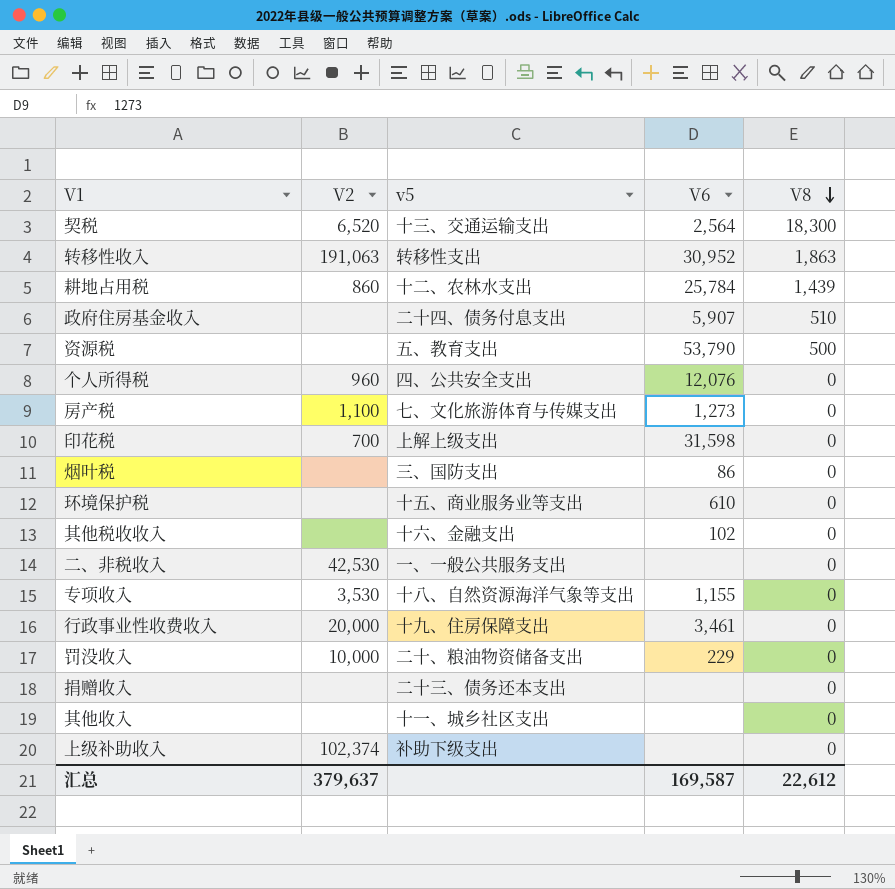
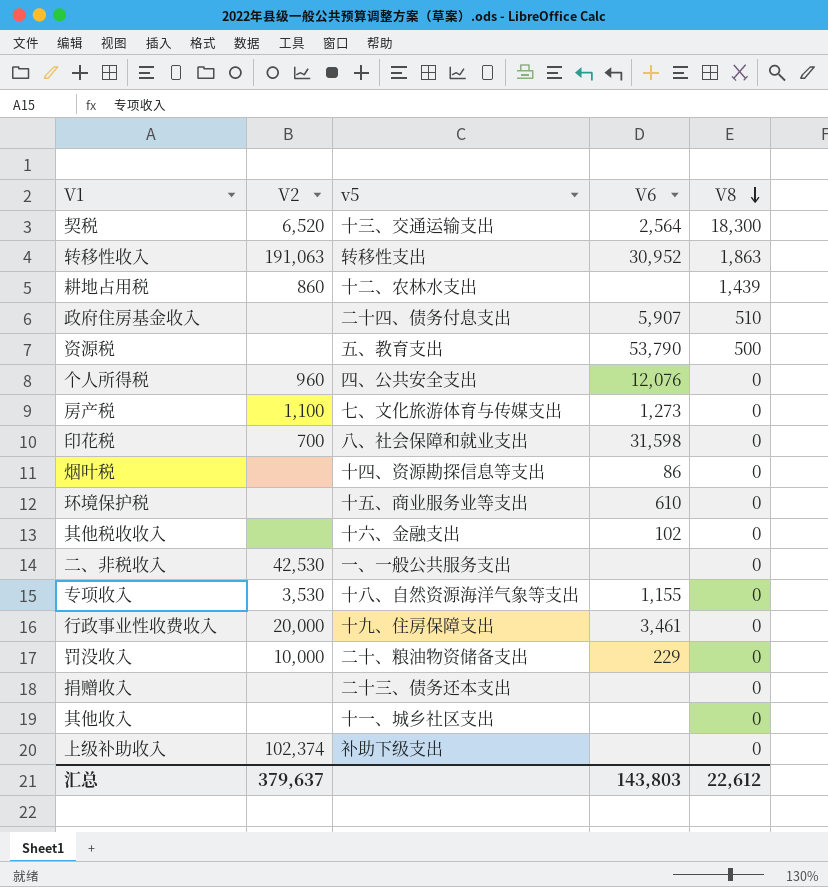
耕地占用税 | V6: 25,784 -> none
印花税 | v5: 上解上级支出 -> 八、社会保障和就业支出
烟叶税 | v5: 三、国防支出 -> 十四、资源勘探信息等支出
汇总 | V6: 169,587 -> 143,803

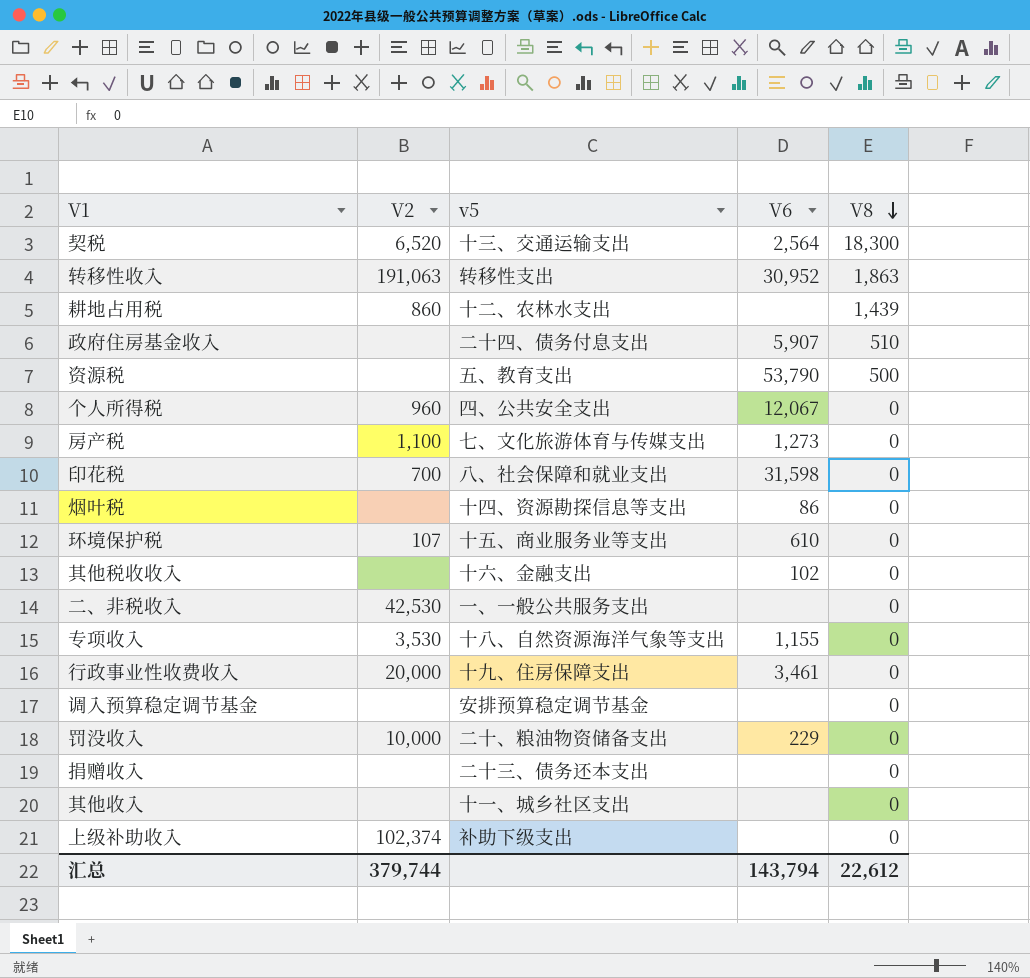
个人所得税 | V6: 12,076 -> 12,067
环境保护税 | V2: none -> 107
row 调入预算稳定调节基金: none -> none | 安排预算稳定调节基金 | none | 0
汇总 | V2: 379,637 -> 379,744
汇总 | V6: 143,803 -> 143,794

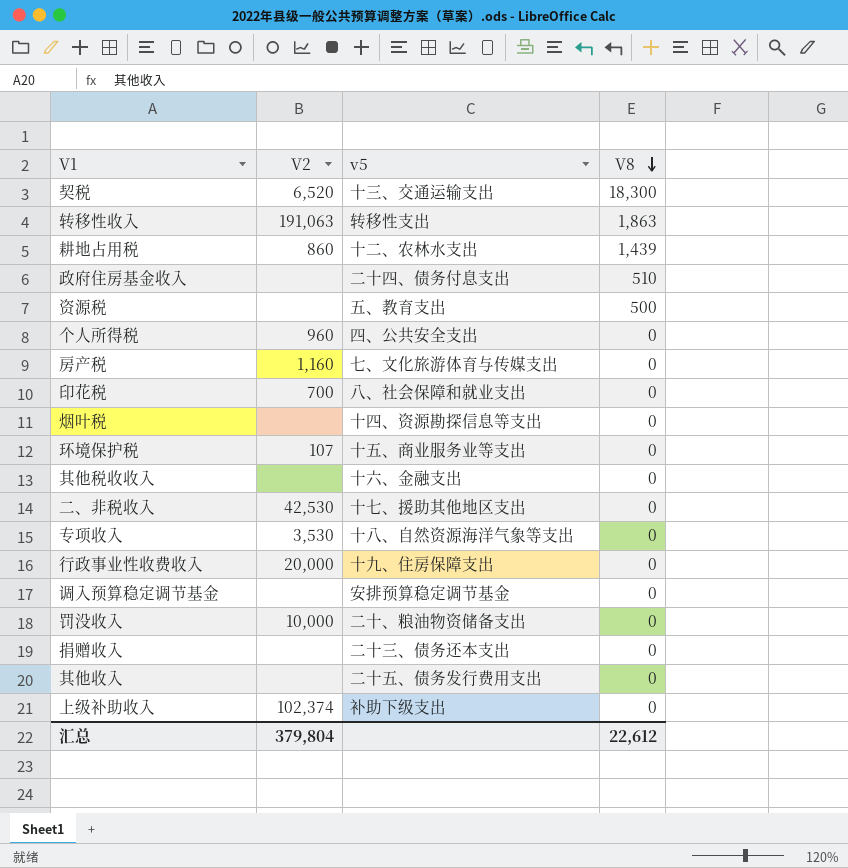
column V6 | position: 4 -> none
房产税 | V2: 1,100 -> 1,160
二、非税收入 | v5: 一、一般公共服务支出 -> 十七、援助其他地区支出
其他收入 | v5: 十一、城乡社区支出 -> 二十五、债务发行费用支出
汇总 | V2: 379,744 -> 379,804

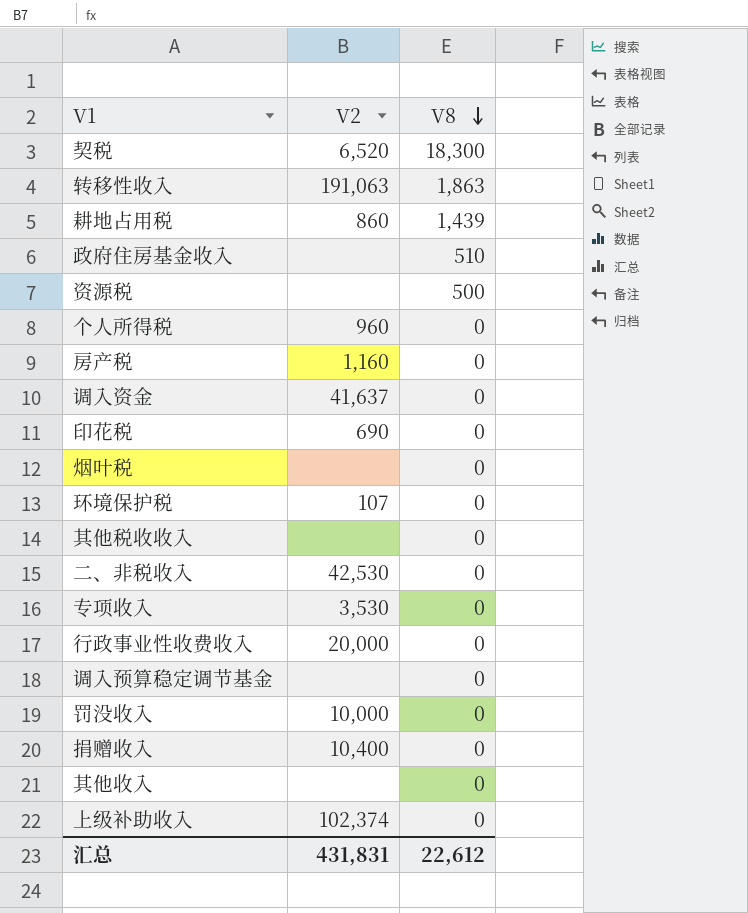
column v5 | position: 3 -> none
row 调入资金: none -> 41,637 | 0
印花税 | V2: 700 -> 690
捐赠收入 | V2: none -> 10,400
汇总 | V2: 379,804 -> 431,831

